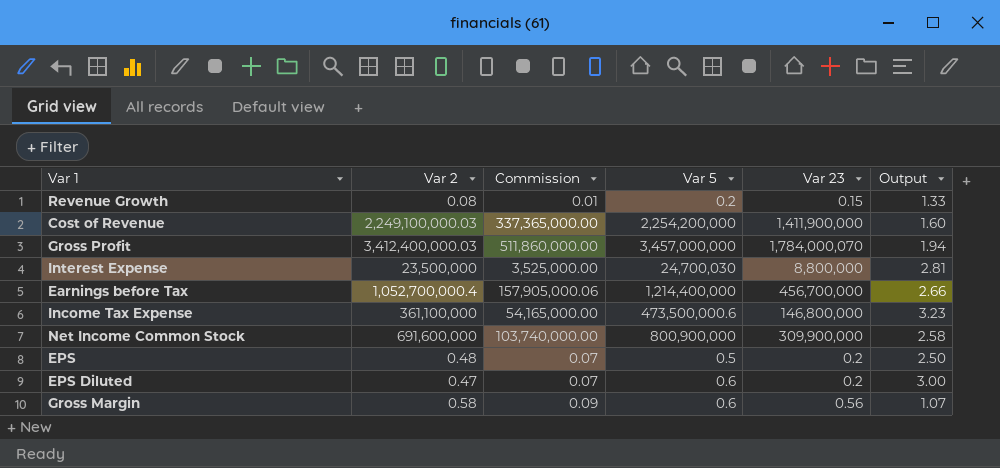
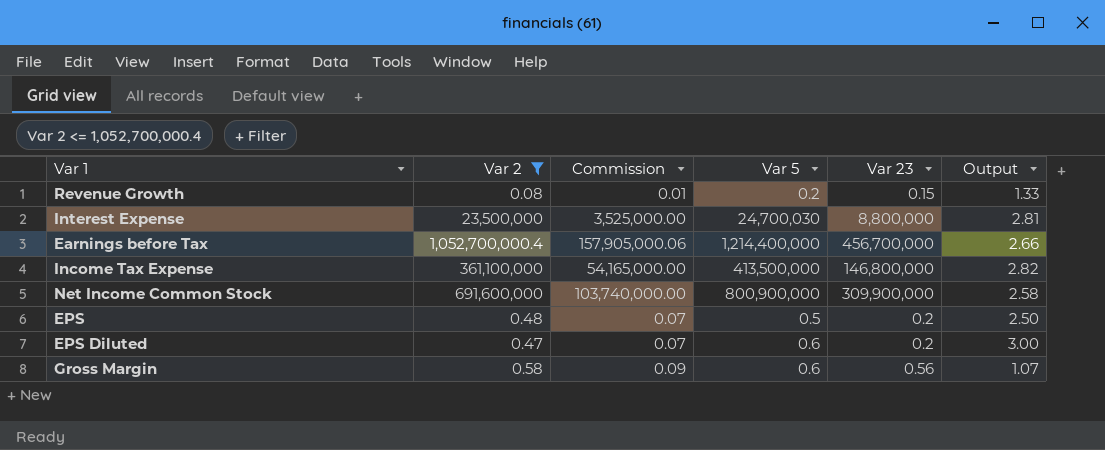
filter: none -> Var 2 <= 1,052,700,000.4
Income Tax Expense | Var 5: 473,500,000.6 -> 413,500,000
Income Tax Expense | Output: 3.23 -> 2.82

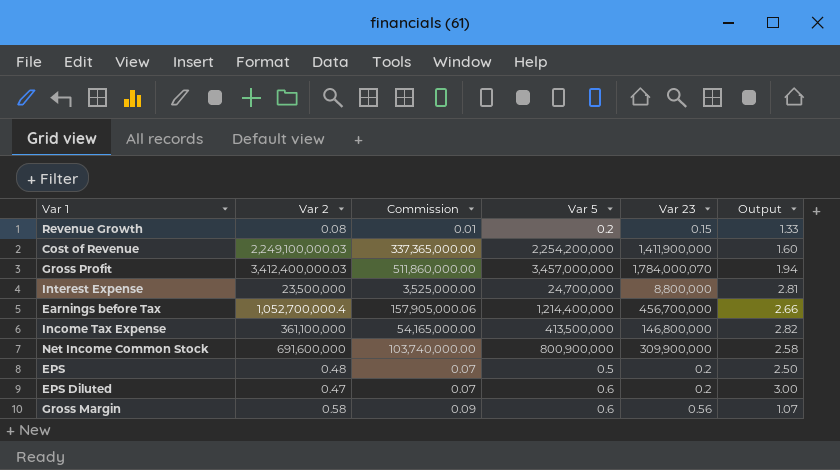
filter: Var 2 <= 1,052,700,000.4 -> none
Interest Expense | Var 5: 24,700,030 -> 24,700,000

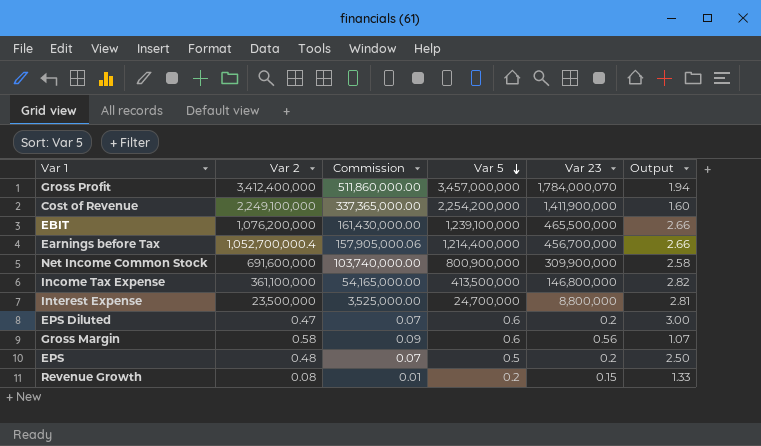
row order: none -> Var 5 descending
Gross Profit | Var 2: 3,412,400,000.03 -> 3,412,400,000
Cost of Revenue | Var 2: 2,249,100,000.03 -> 2,249,100,000
row EBIT: none -> 1,076,200,000 | 161,430,000.00 | 1,239,100,000 | 465,500,000 | 2.66

